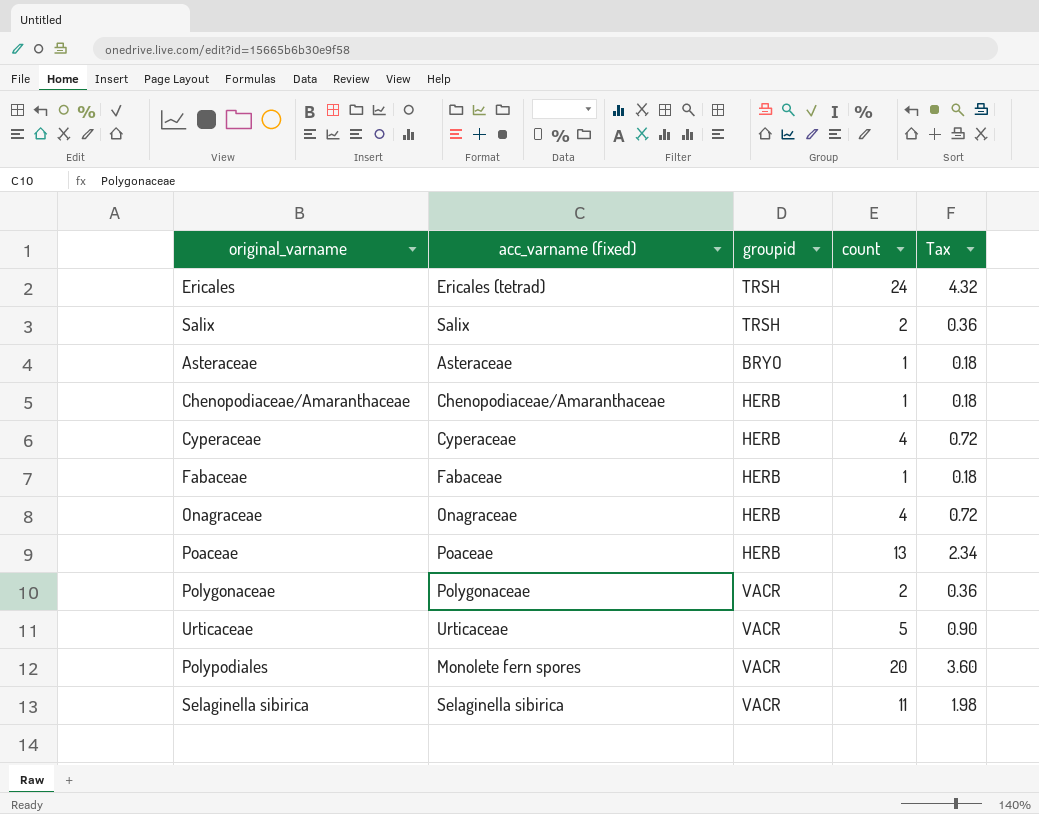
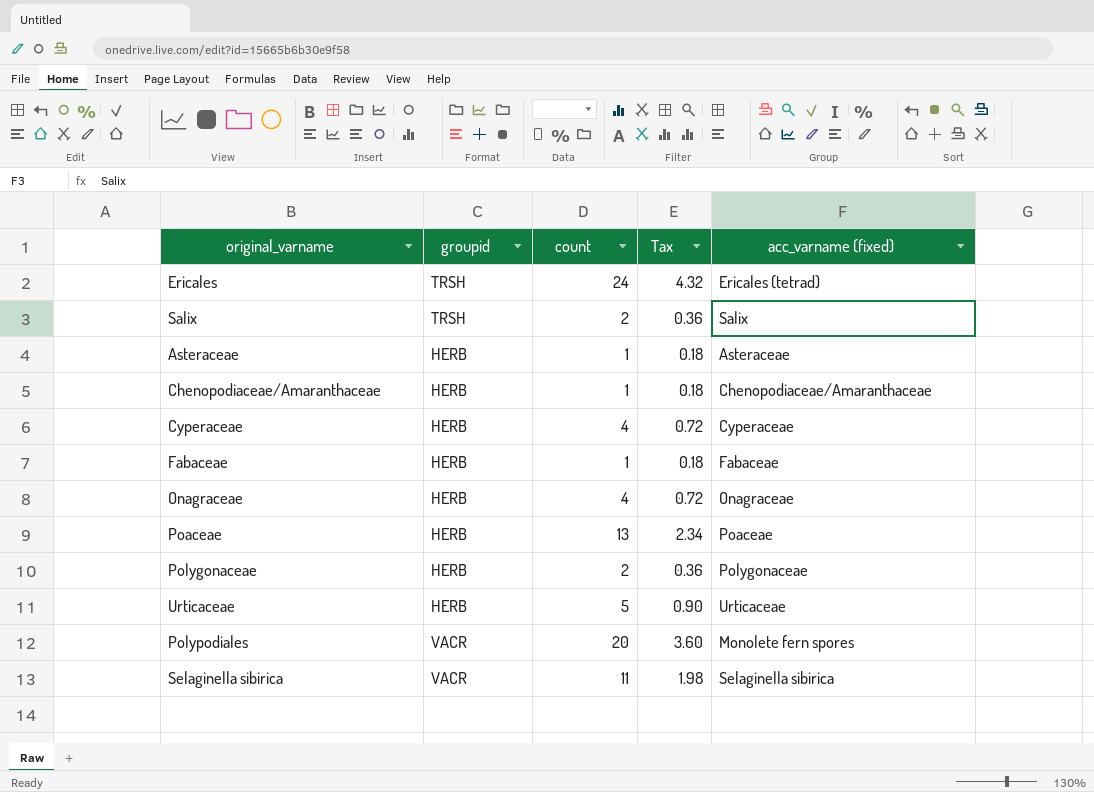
column acc_varname (fixed) | position: 2 -> 5
Asteraceae | groupid: BRYO -> HERB
Polygonaceae | groupid: VACR -> HERB
Urticaceae | groupid: VACR -> HERB

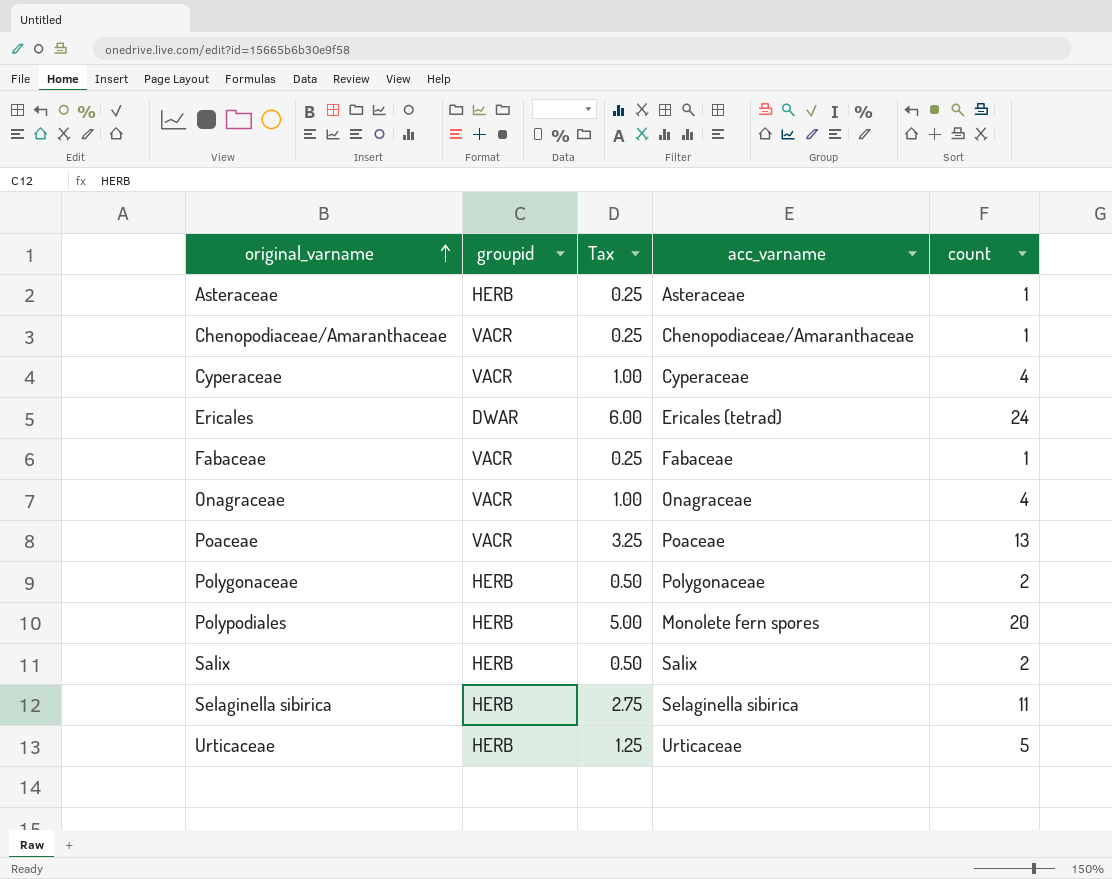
row order: none -> original_varname ascending
column Tax | formula: [count] * 0.18 -> [count] * 0.25
column name: acc_varname (fixed) -> acc_varname
column count | position: 3 -> 5
Chenopodiaceae/Amaranthaceae | groupid: HERB -> VACR
Cyperaceae | groupid: HERB -> VACR
Ericales | groupid: TRSH -> DWAR
Fabaceae | groupid: HERB -> VACR
Onagraceae | groupid: HERB -> VACR
Poaceae | groupid: HERB -> VACR
Polypodiales | groupid: VACR -> HERB
Salix | groupid: TRSH -> HERB
Selaginella sibirica | groupid: VACR -> HERB

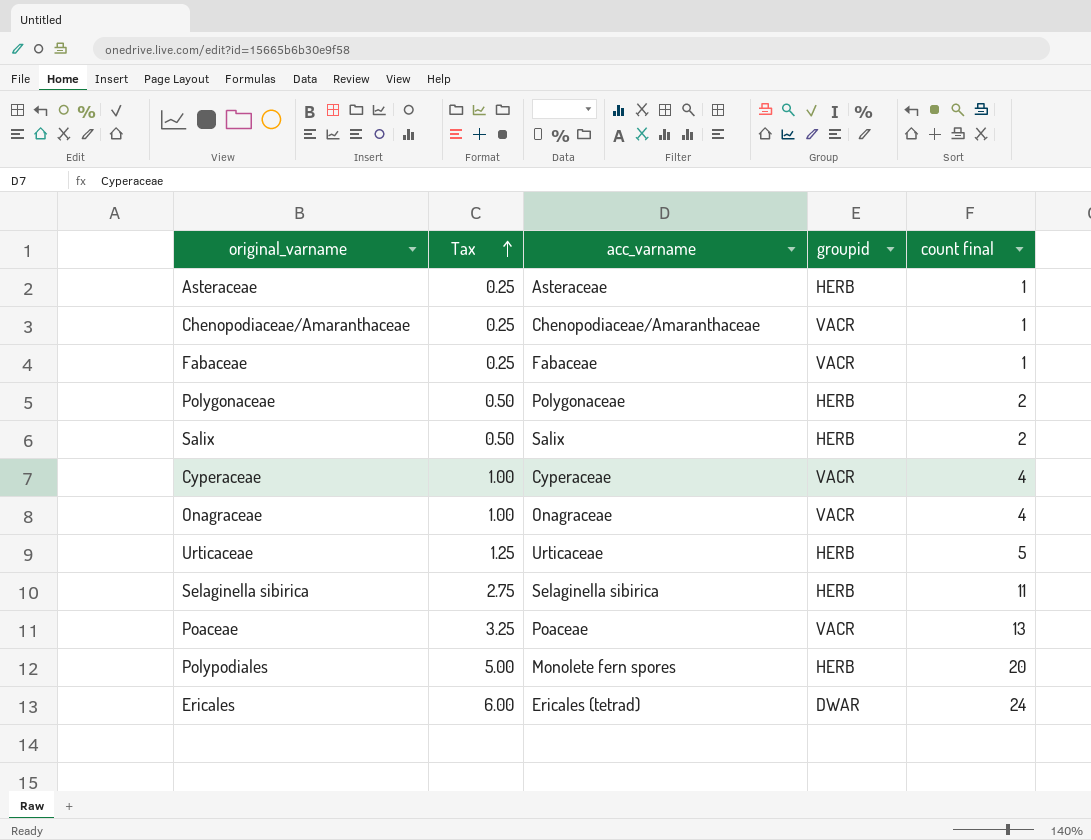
row order: original_varname ascending -> Tax ascending
column groupid | position: 2 -> 4
column name: count -> count final

